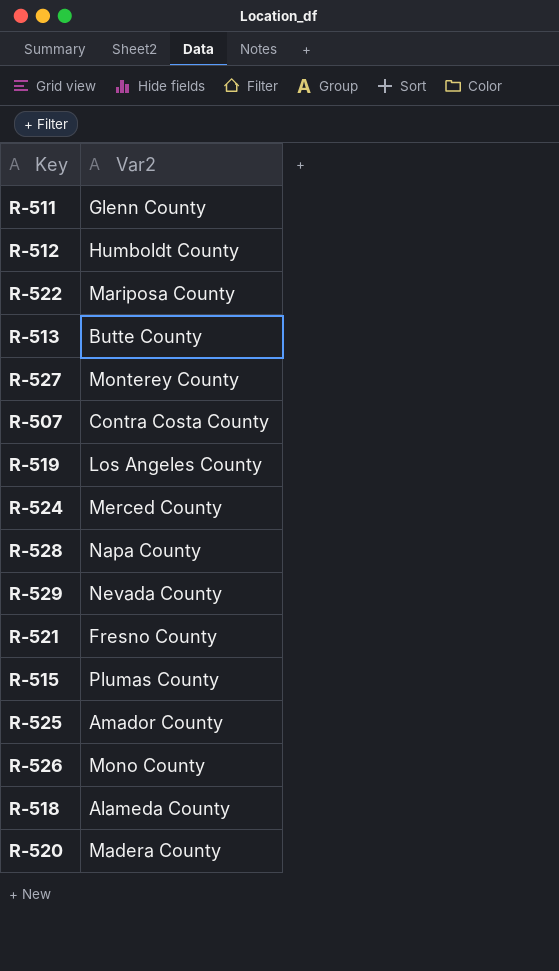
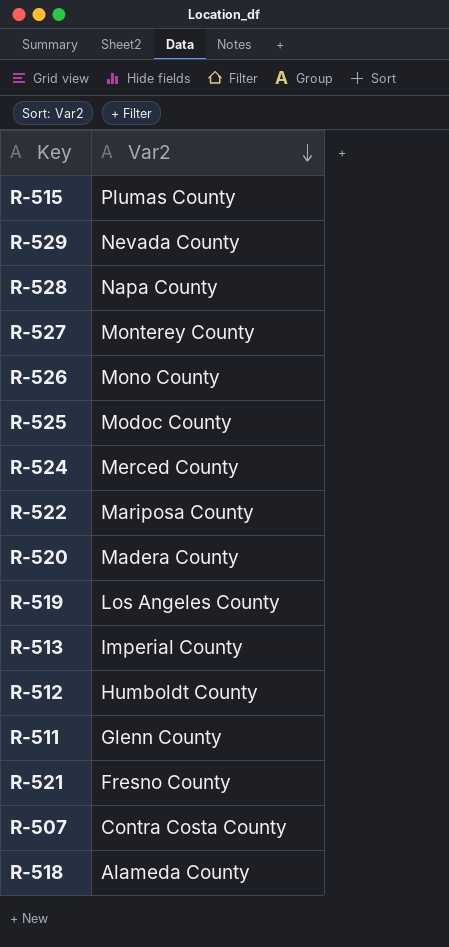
row order: none -> Var2 descending
R-525 | Var2: Amador County -> Modoc County
R-513 | Var2: Butte County -> Imperial County

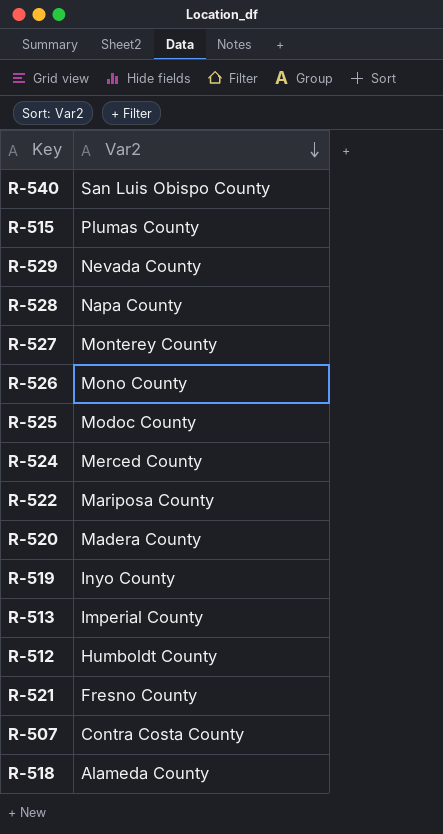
row R-511: Glenn County -> none
row R-540: none -> San Luis Obispo County
R-519 | Var2: Los Angeles County -> Inyo County

